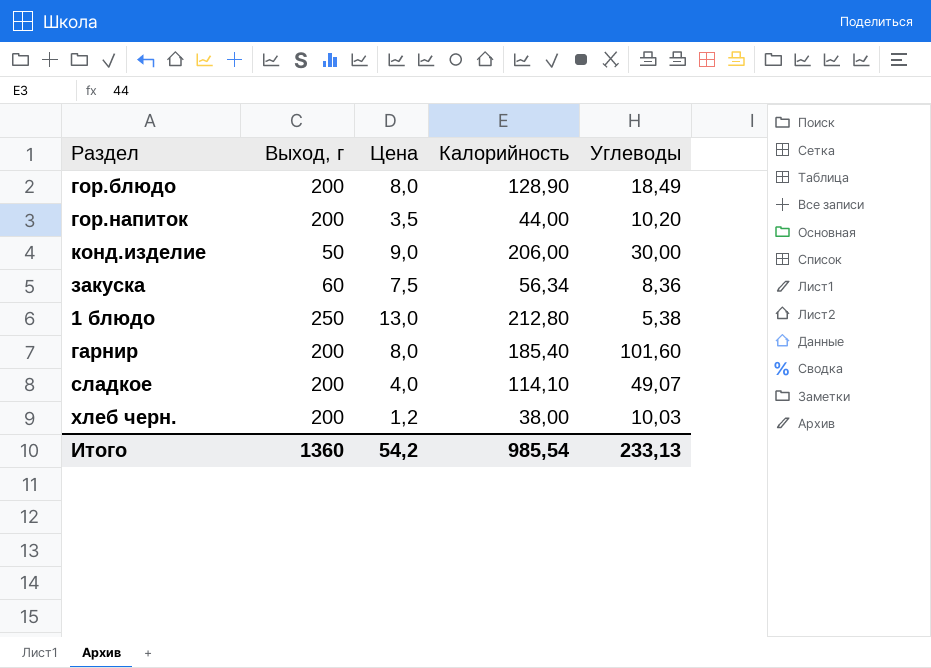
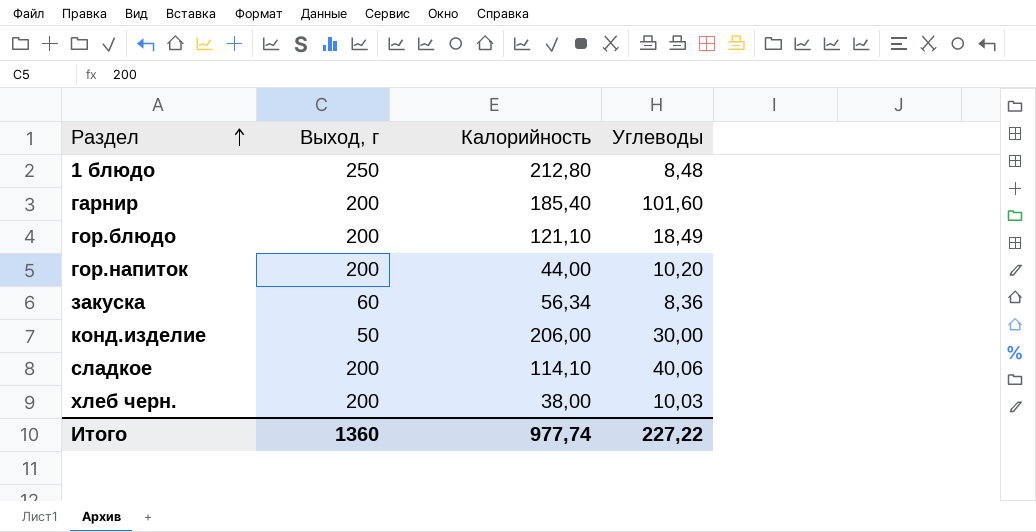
row order: none -> Раздел ascending
column Цена | position: 3 -> none
1 блюдо | Углеводы: 5,38 -> 8,48
гор.блюдо | Калорийность: 128,90 -> 121,10
сладкое | Углеводы: 49,07 -> 40,06
Итого | Калорийность: 985,54 -> 977,74
Итого | Углеводы: 233,13 -> 227,22

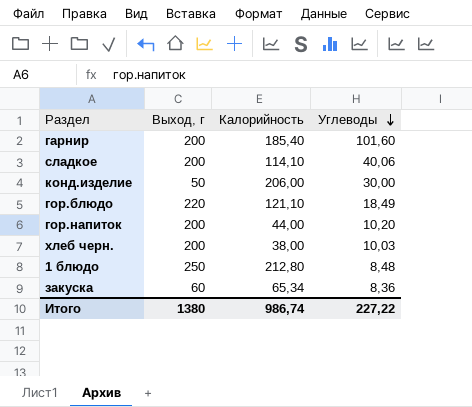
row order: Раздел ascending -> Углеводы descending
гор.блюдо | Выход, г: 200 -> 220
закуска | Калорийность: 56,34 -> 65,34
Итого | Выход, г: 1360 -> 1380
Итого | Калорийность: 977,74 -> 986,74

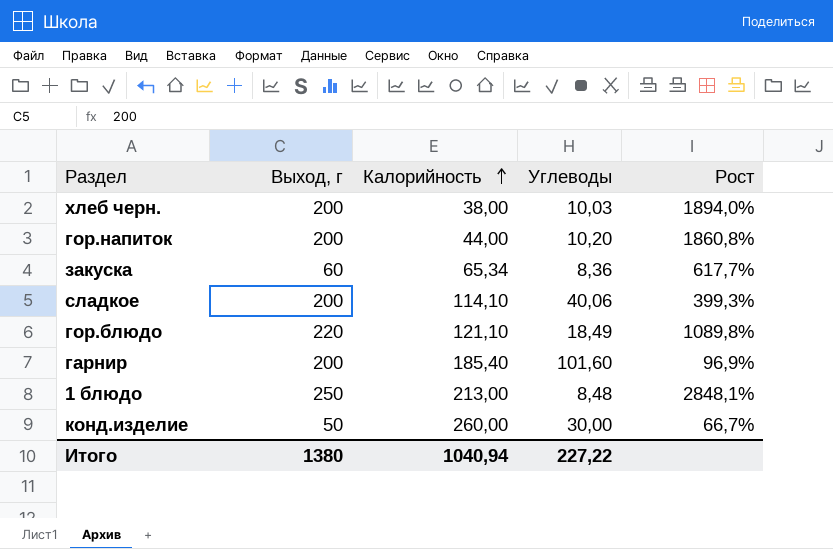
row order: Углеводы descending -> Калорийность ascending
column Рост | formula: none -> ([Выход, г] - [Углеводы]) / [Углеводы]
1 блюдо | Калорийность: 212,80 -> 213,00
конд.изделие | Калорийность: 206,00 -> 260,00
Итого | Калорийность: 986,74 -> 1040,94

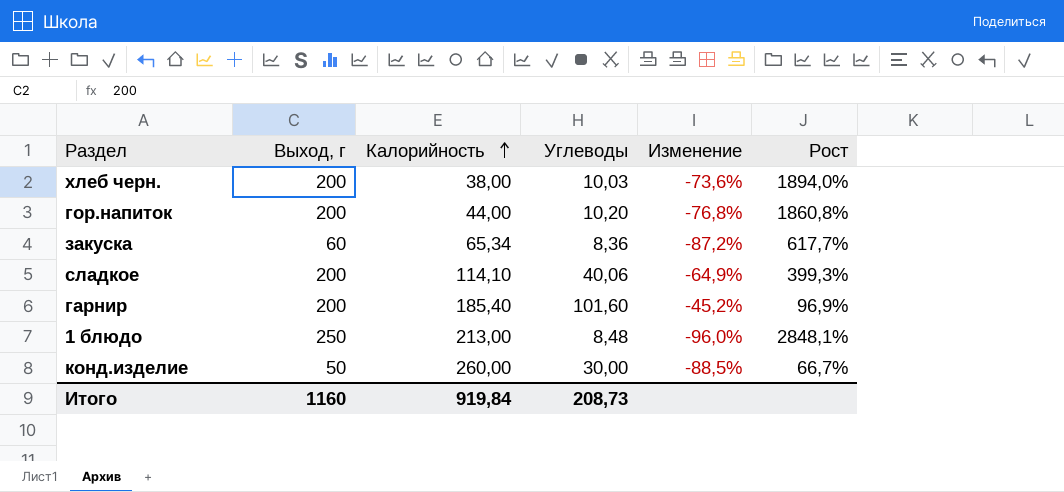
column Изменение | formula: none -> ([Углеводы] - [Калорийность]) / [Калорийность]
row гор.блюдо: 220 | 121,10 | 18,49 | 1089,8% -> none
Итого | Выход, г: 1380 -> 1160
Итого | Калорийность: 1040,94 -> 919,84
Итого | Углеводы: 227,22 -> 208,73

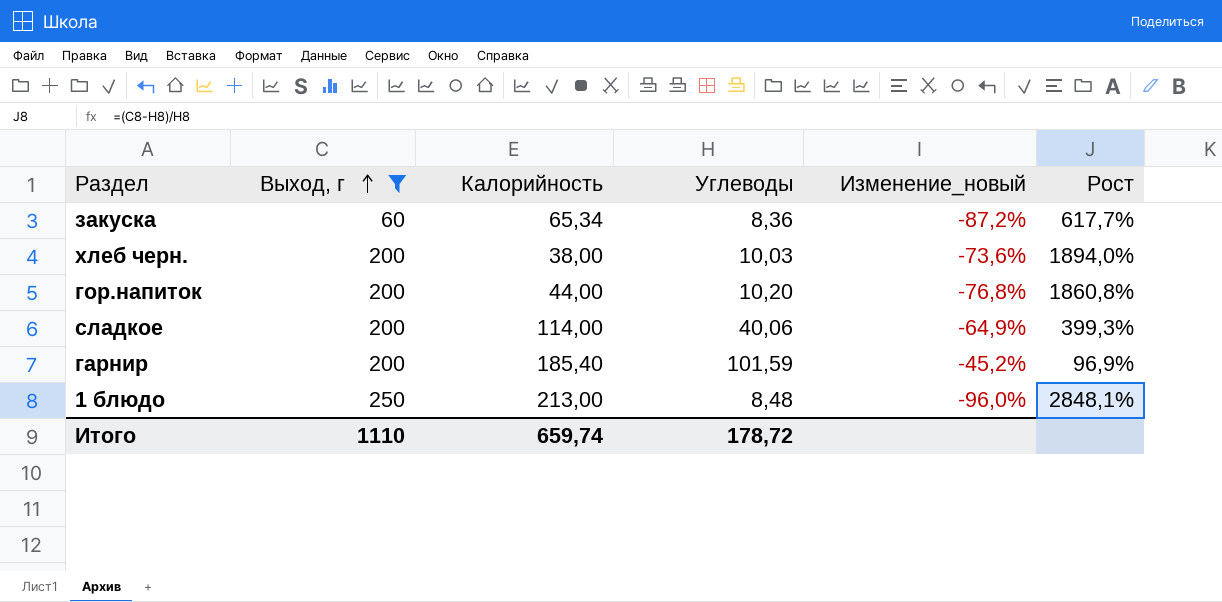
filter: none -> Выход, г != 50
row order: Калорийность ascending -> Выход, г ascending
column name: Изменение -> Изменение_новый
сладкое | Калорийность: 114,10 -> 114,00
гарнир | Углеводы: 101,60 -> 101,59
Итого | Выход, г: 1160 -> 1110
Итого | Калорийность: 919,84 -> 659,74
Итого | Углеводы: 208,73 -> 178,72

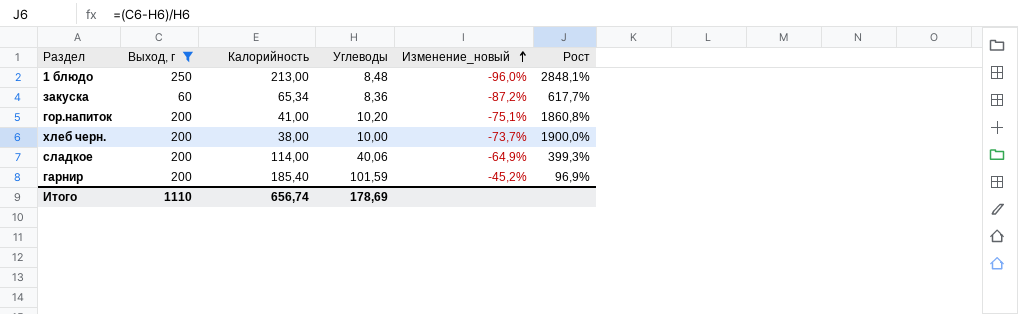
row order: Выход, г ascending -> Изменение_новый ascending
гор.напиток | Калорийность: 44,00 -> 41,00
гор.напиток | Изменение_новый: -76,8% -> -75,1%
хлеб черн. | Углеводы: 10,03 -> 10,00
хлеб черн. | Изменение_новый: -73,6% -> -73,7%
хлеб черн. | Рост: 1894,0% -> 1900,0%
Итого | Калорийность: 659,74 -> 656,74
Итого | Углеводы: 178,72 -> 178,69

